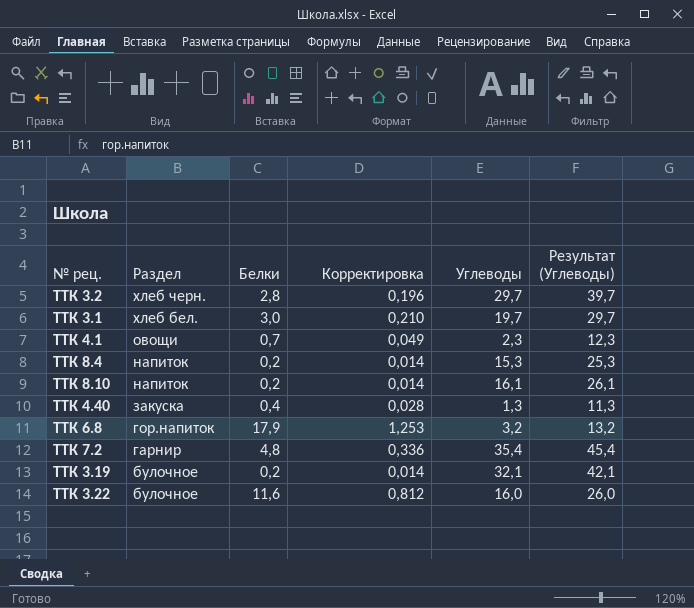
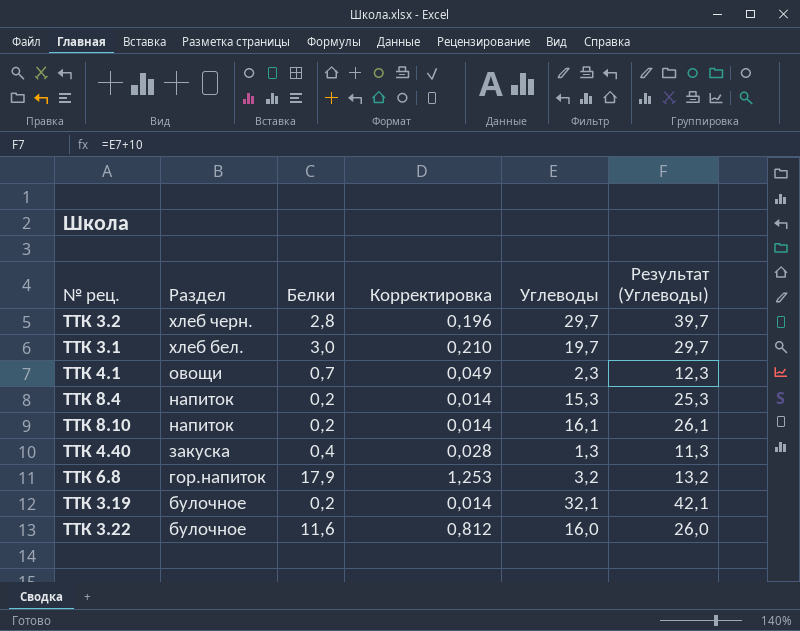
row ТТК 7.2: гарнир | 4,8 | 0,336 | 35,4 | 45,4 -> none

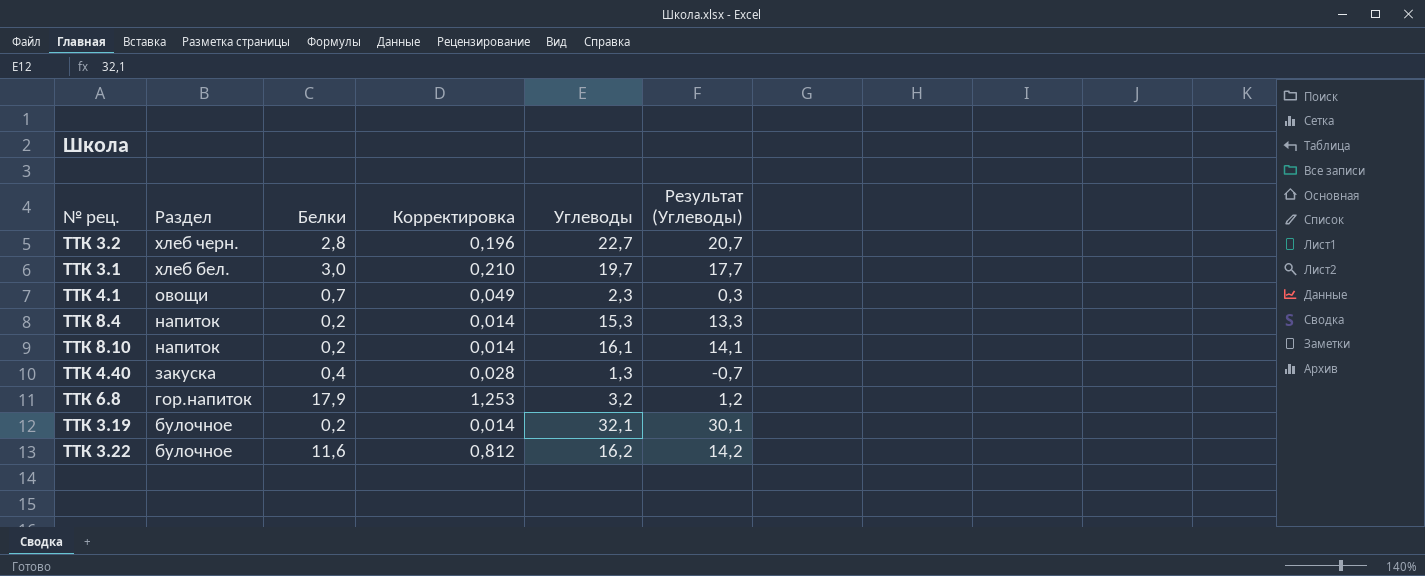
column Результат (Углеводы) | formula: [Углеводы] + 10 -> [Углеводы] - 2
ТТК 3.2 | Углеводы: 29,7 -> 22,7
ТТК 3.22 | Углеводы: 16,0 -> 16,2

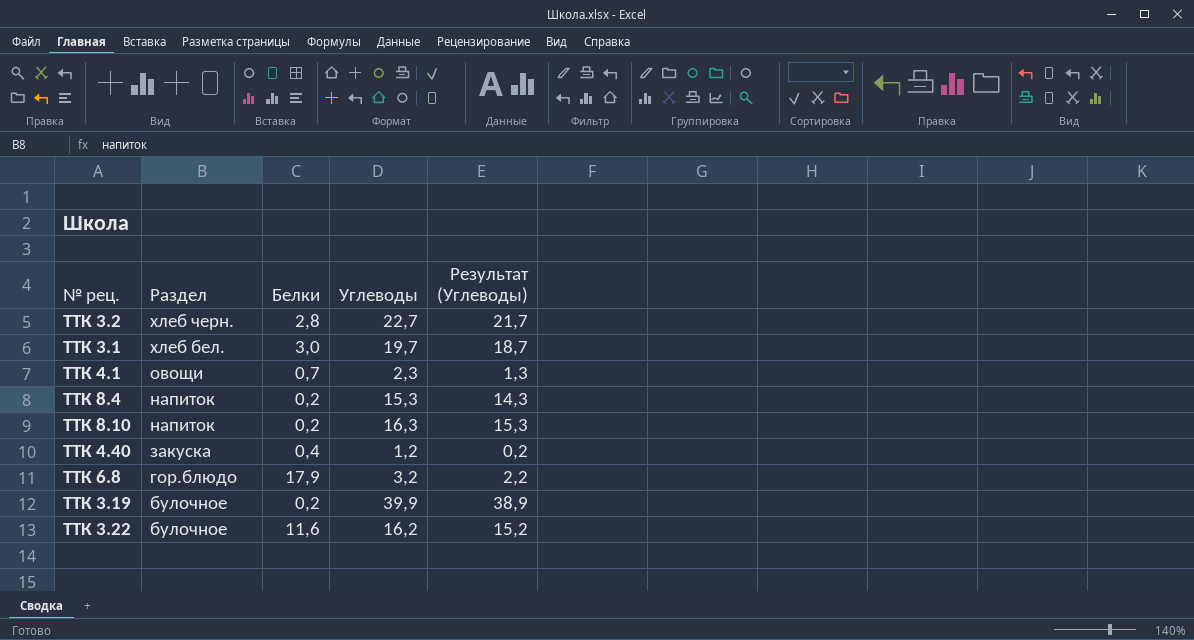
column Корректировка | formula: [Белки] * 0,07 -> none
column Результат (Углеводы) | formula: [Углеводы] - 2 -> [Углеводы] - 1
ТТК 8.10 | Углеводы: 16,1 -> 16,3
ТТК 4.40 | Углеводы: 1,3 -> 1,2
ТТК 6.8 | Раздел: гор.напиток -> гор.блюдо
ТТК 3.19 | Углеводы: 32,1 -> 39,9

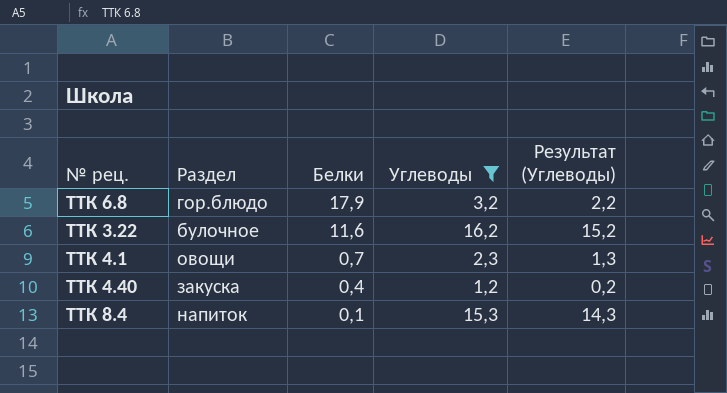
filter: none -> Углеводы <= 16,2
row order: Раздел descending -> Белки descending
ТТК 8.4 | Белки: 0,2 -> 0,1

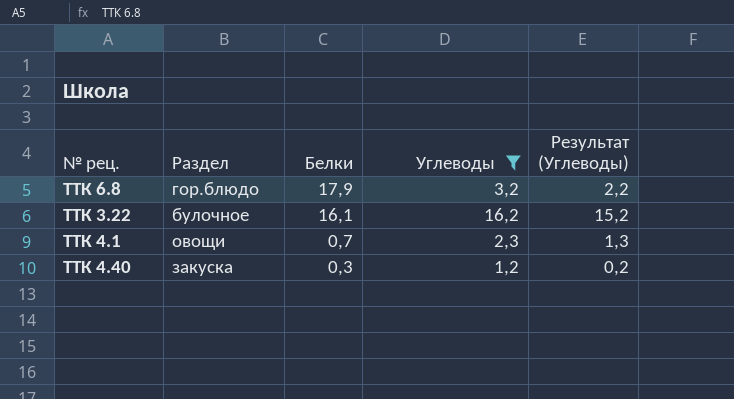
row ТТК 8.4: напиток | 0,1 | 15,3 | 14,3 -> none
ТТК 3.22 | Белки: 11,6 -> 16,1
ТТК 4.40 | Белки: 0,4 -> 0,3

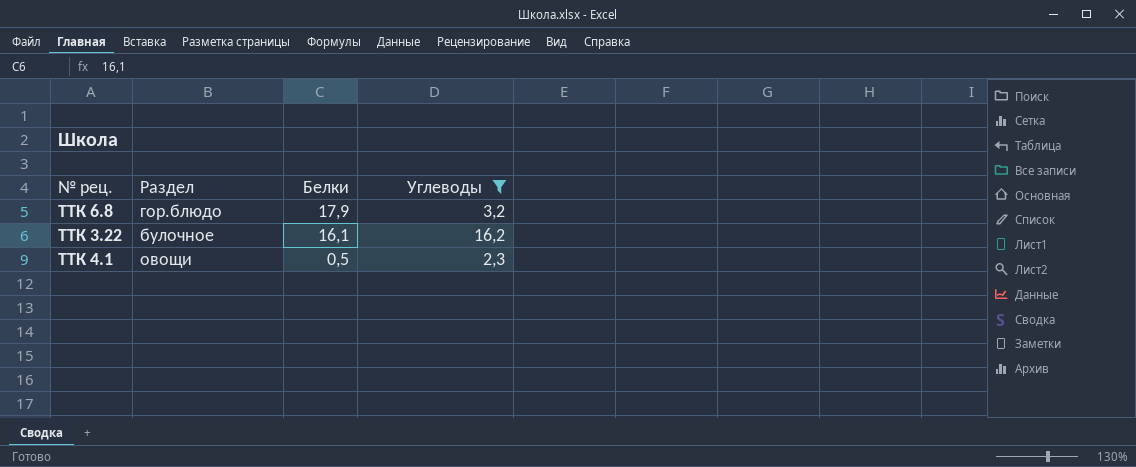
column Результат (Углеводы) | formula: [Углеводы] - 1 -> none
row ТТК 4.40: закуска | 0,3 | 1,2 | 0,2 -> none
ТТК 4.1 | Белки: 0,7 -> 0,5

